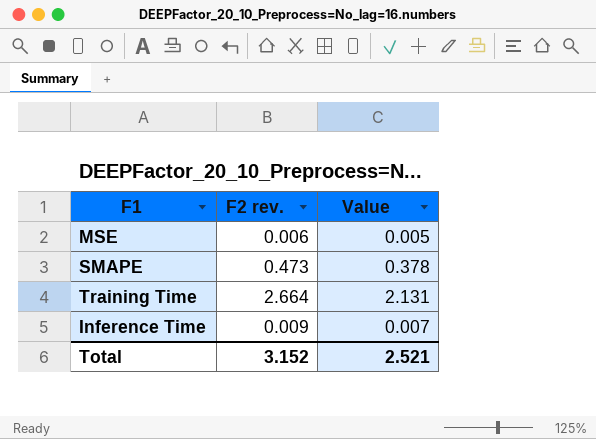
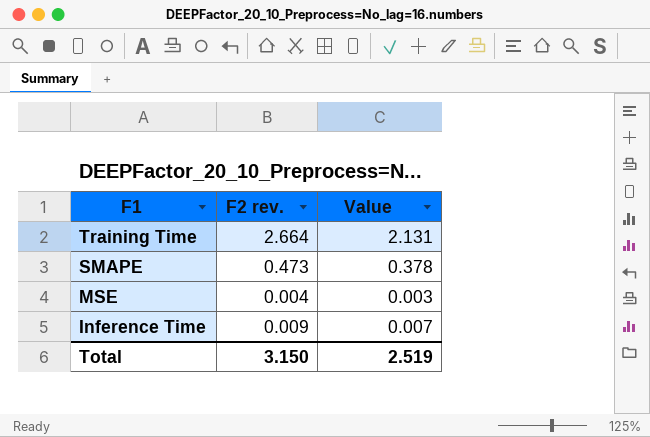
row order: none -> F1 descending
MSE | F2 rev.: 0.006 -> 0.004
MSE | Value: 0.005 -> 0.003
Total | F2 rev.: 3.152 -> 3.150
Total | Value: 2.521 -> 2.519

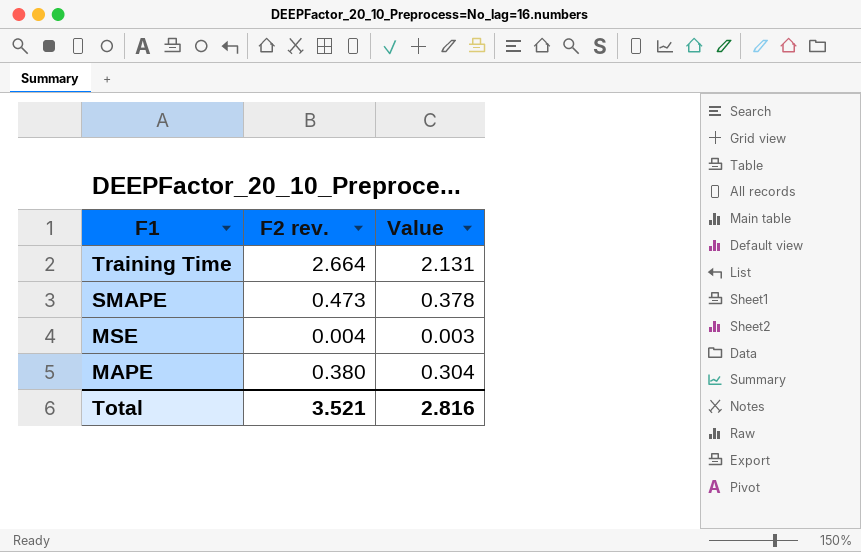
row Inference Time: 0.009 | 0.007 -> none
row MAPE: none -> 0.380 | 0.304
Total | F2 rev.: 3.150 -> 3.521
Total | Value: 2.519 -> 2.816

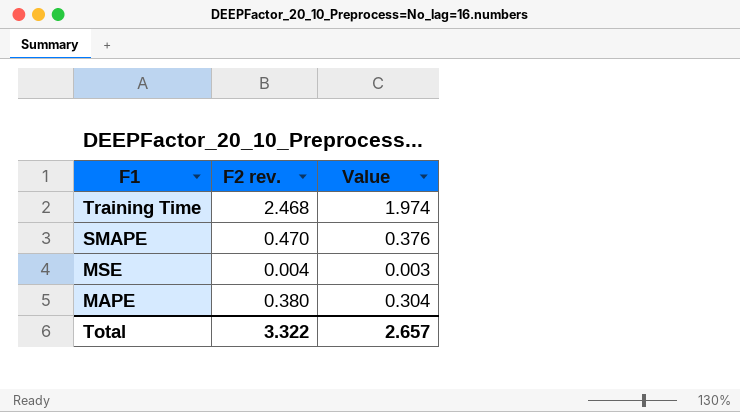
Training Time | F2 rev.: 2.664 -> 2.468
Training Time | Value: 2.131 -> 1.974
SMAPE | F2 rev.: 0.473 -> 0.470
SMAPE | Value: 0.378 -> 0.376
Total | F2 rev.: 3.521 -> 3.322
Total | Value: 2.816 -> 2.657

